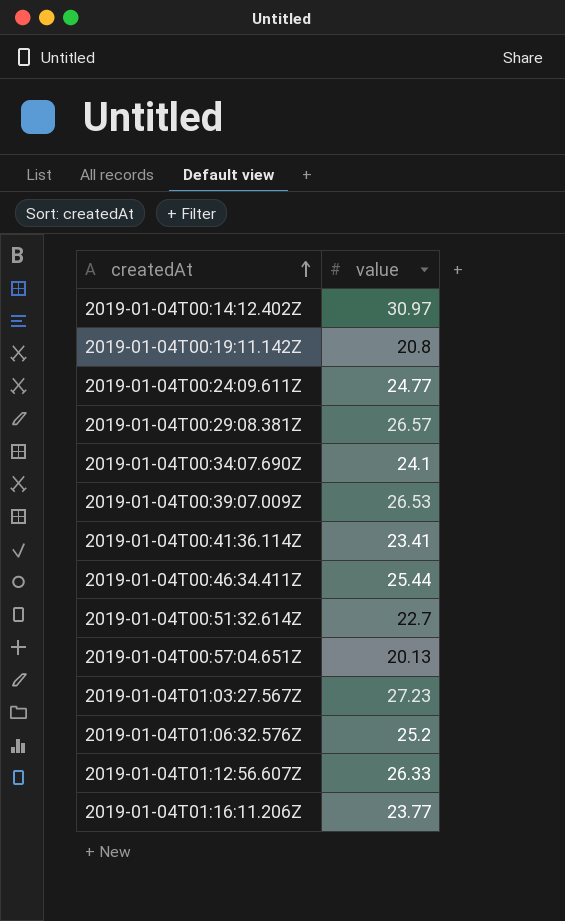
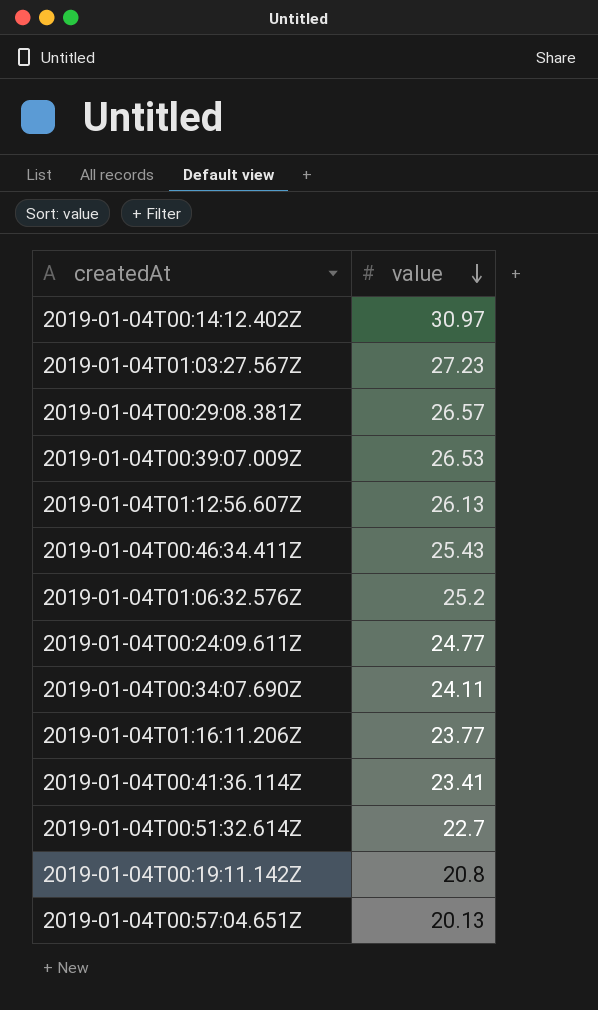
row order: createdAt ascending -> value descending
2019-01-04T01:12:56.607Z | value: 26.33 -> 26.13
2019-01-04T00:46:34.411Z | value: 25.44 -> 25.43
2019-01-04T00:34:07.690Z | value: 24.1 -> 24.11

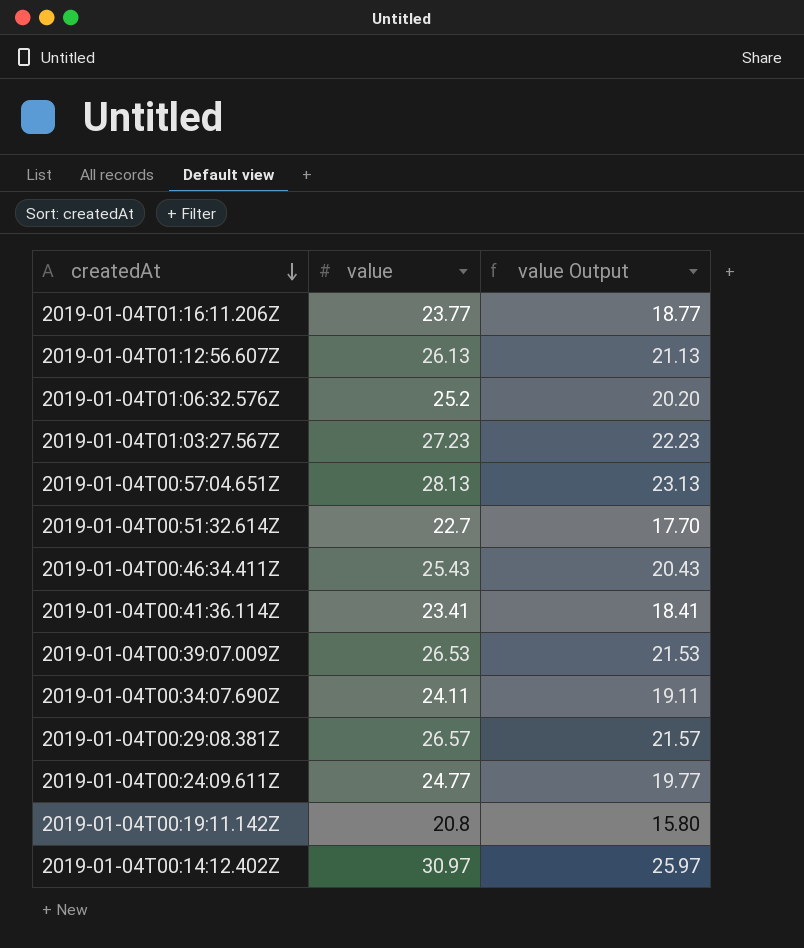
row order: value descending -> createdAt descending
column value Output | formula: none -> [value] - 5
2019-01-04T00:57:04.651Z | value: 20.13 -> 28.13

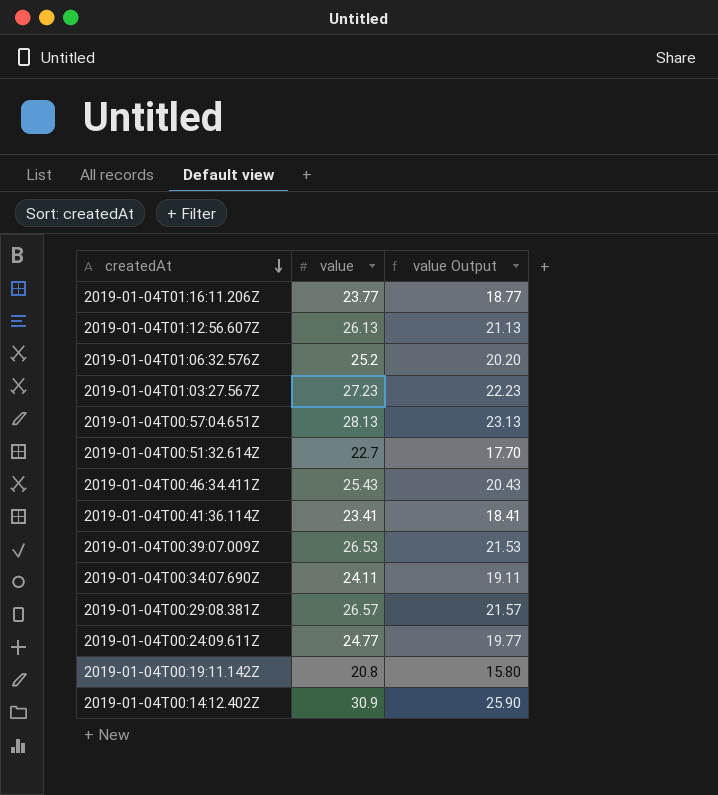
2019-01-04T00:14:12.402Z | value: 30.97 -> 30.9
2019-01-04T00:14:12.402Z | value Output: 25.97 -> 25.90

